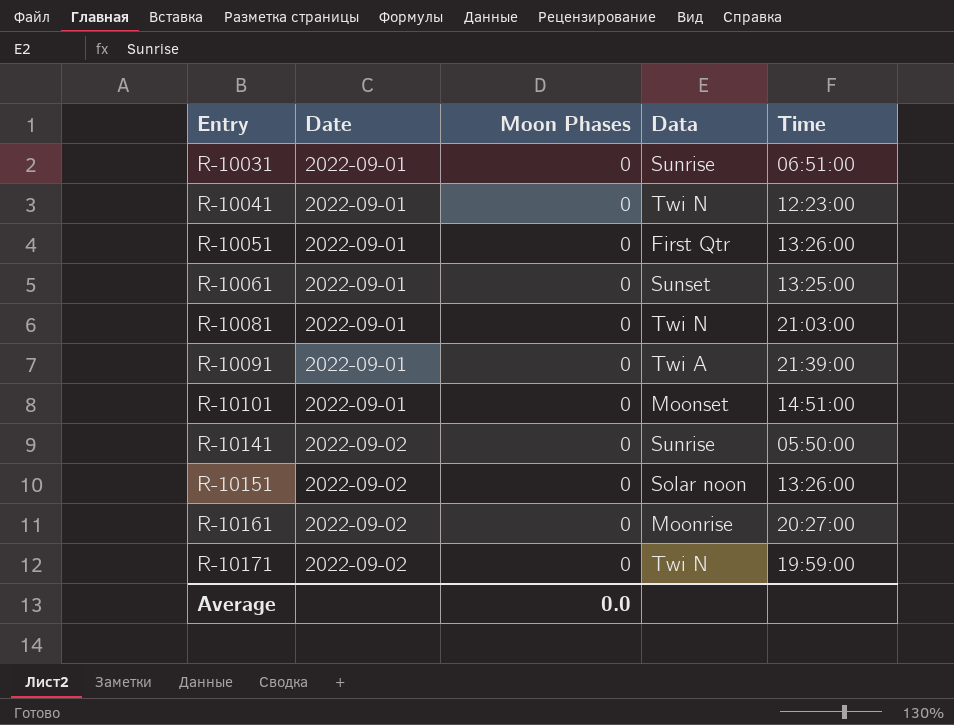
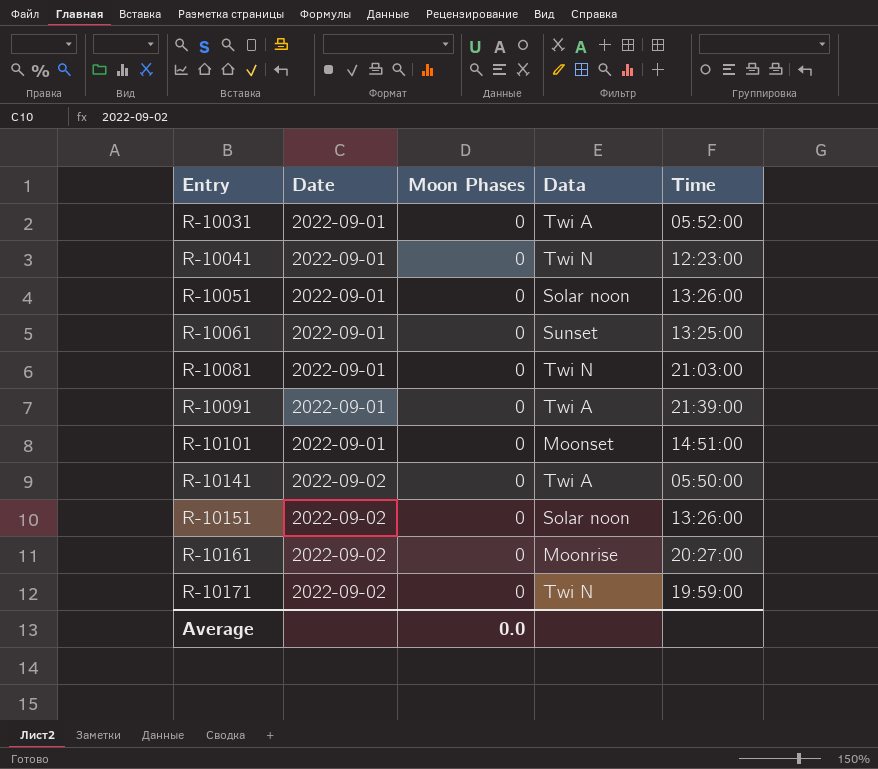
R-10031 | Data: Sunrise -> Twi A
R-10031 | Time: 06:51:00 -> 05:52:00
R-10051 | Data: First Qtr -> Solar noon
R-10141 | Data: Sunrise -> Twi A

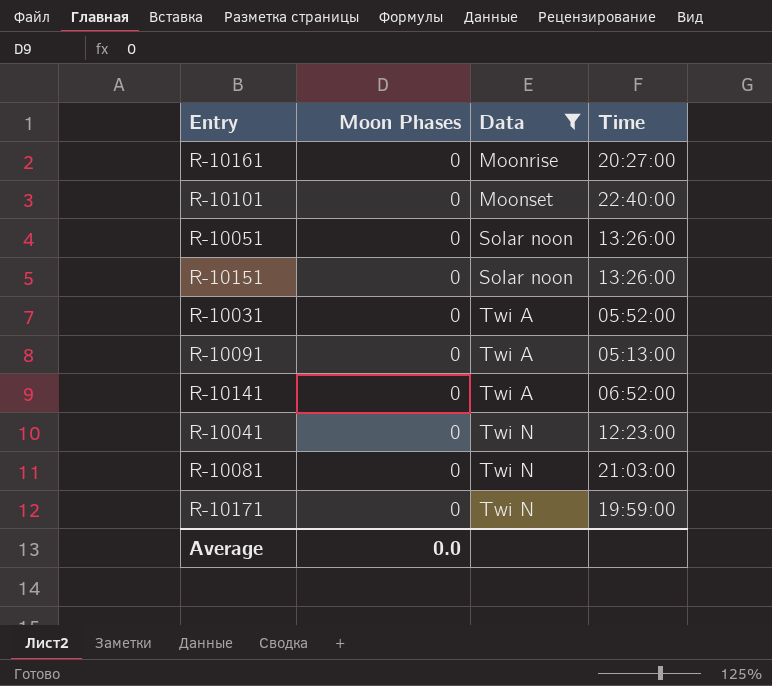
filter: none -> Data != Sunset
row order: Entry ascending -> Data ascending
column Date | position: 2 -> none
R-10101 | Time: 14:51:00 -> 22:40:00
R-10091 | Time: 21:39:00 -> 05:13:00
R-10141 | Time: 05:50:00 -> 06:52:00

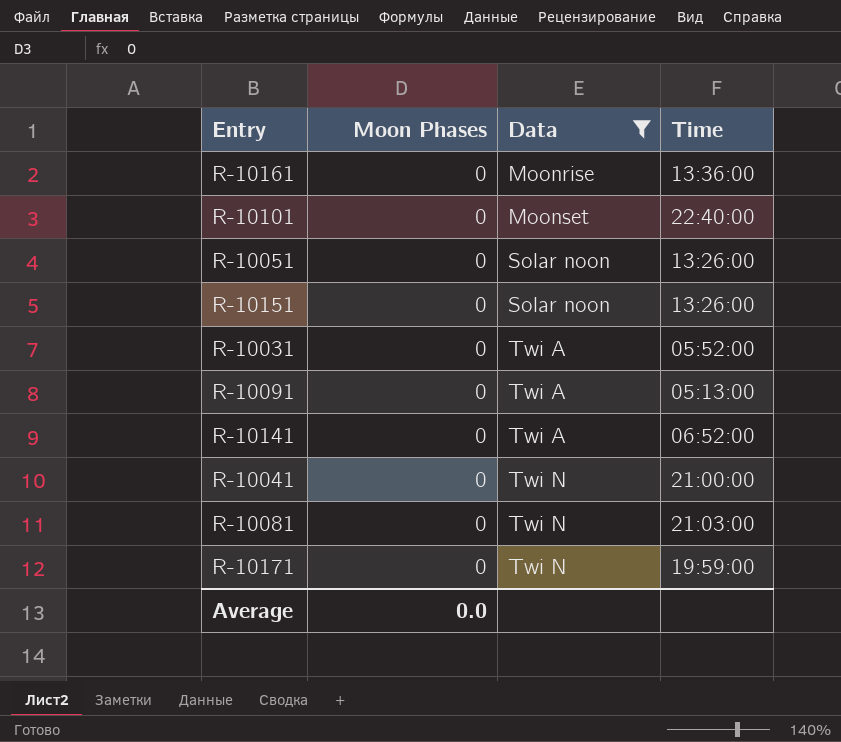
R-10161 | Time: 20:27:00 -> 13:36:00
R-10041 | Time: 12:23:00 -> 21:00:00

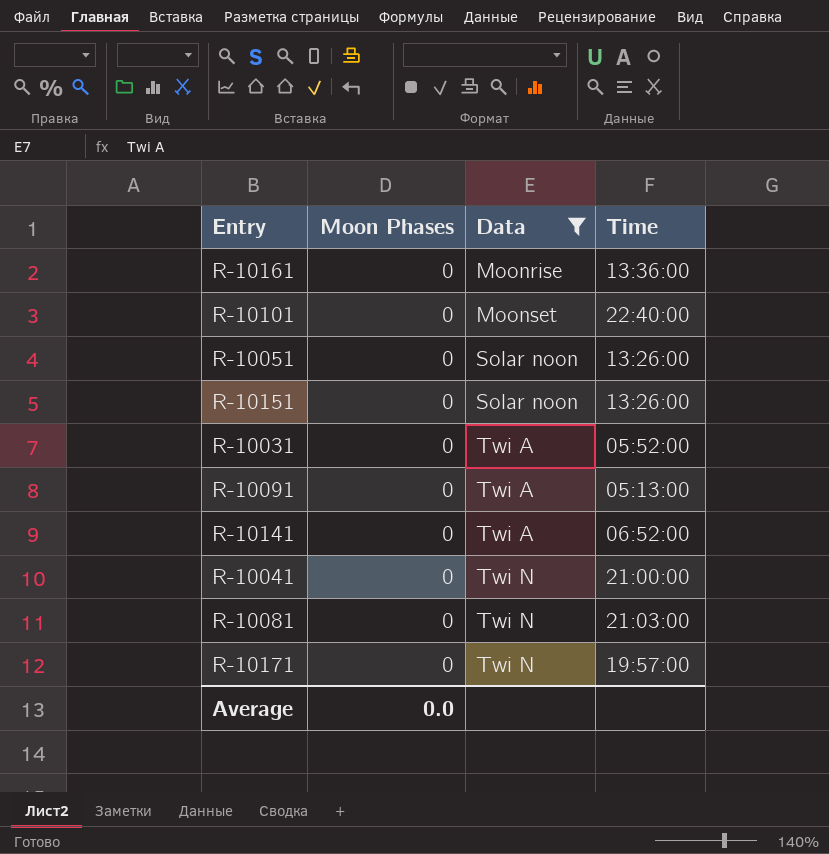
R-10171 | Time: 19:59:00 -> 19:57:00

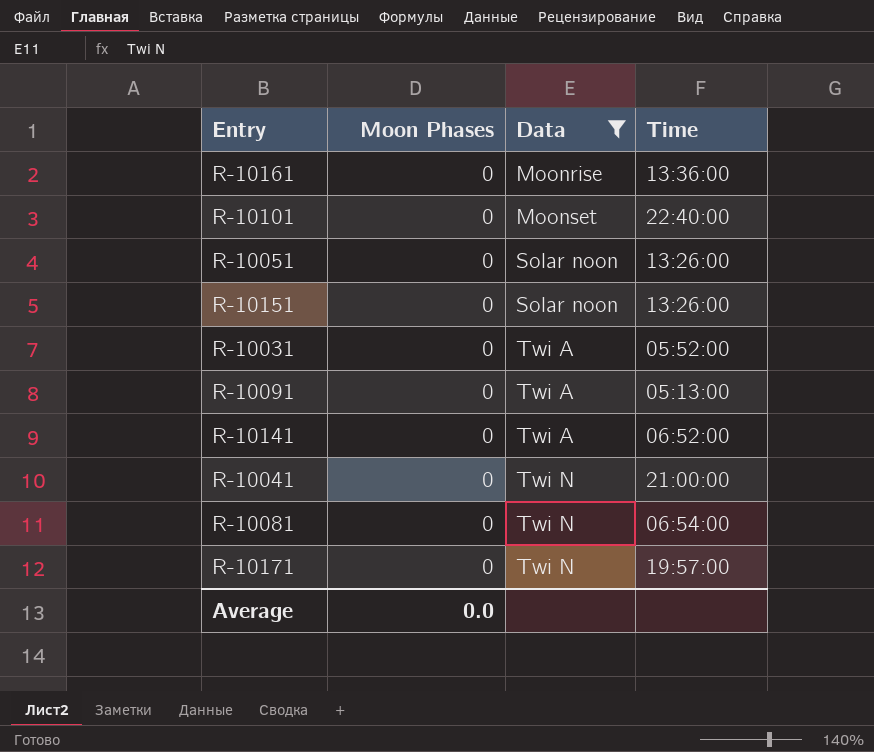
R-10081 | Time: 21:03:00 -> 06:54:00

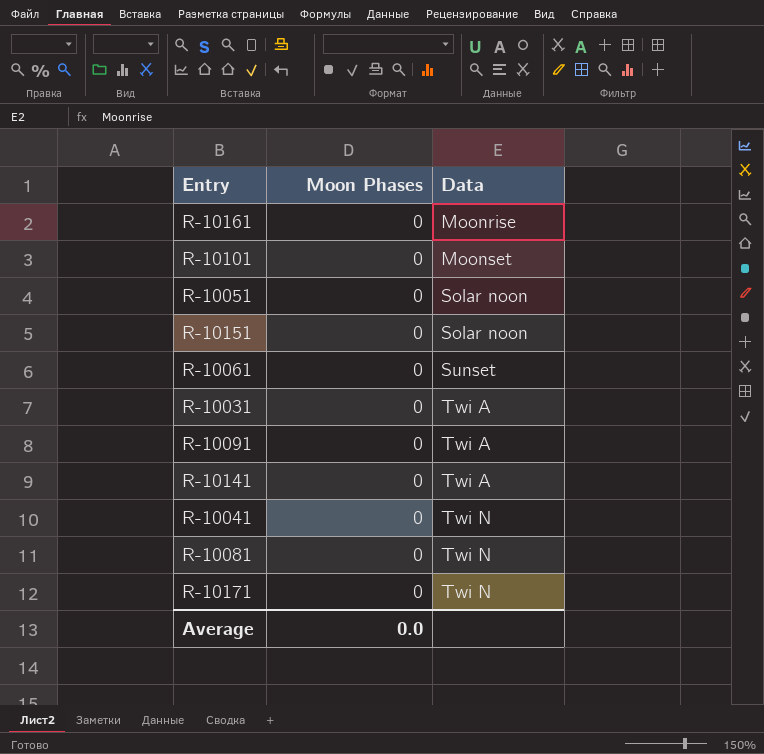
filter: Data != Sunset -> none
column Time | position: 4 -> none

